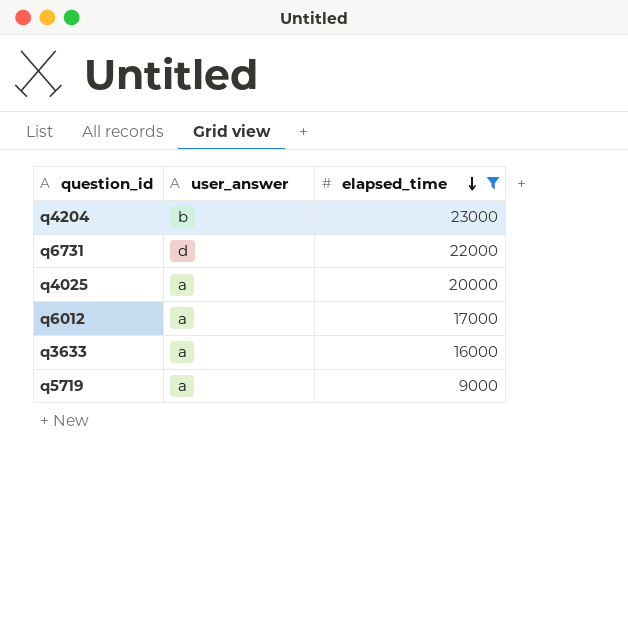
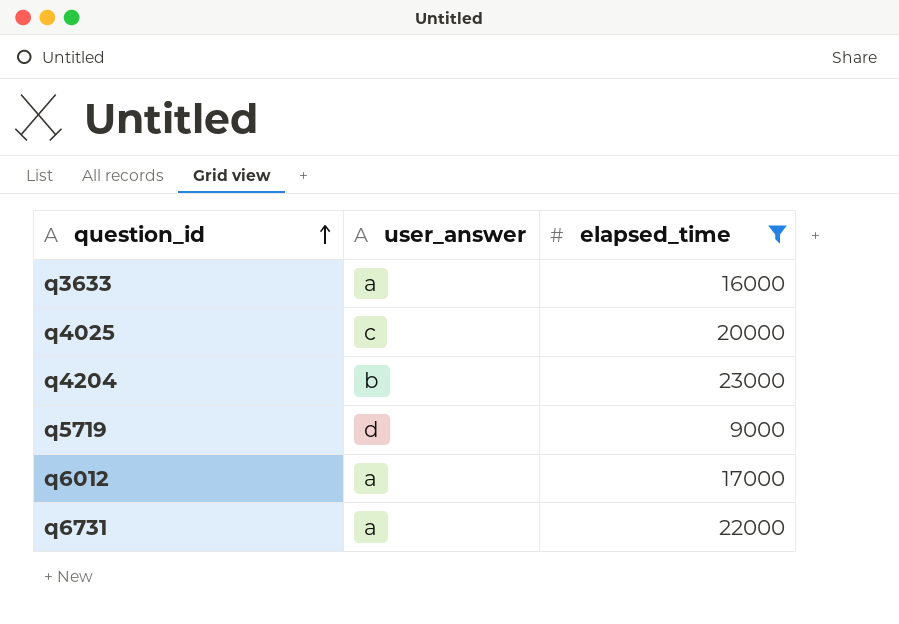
row order: elapsed_time descending -> question_id ascending
q4025 | user_answer: a -> c
q5719 | user_answer: a -> d
q6731 | user_answer: d -> a

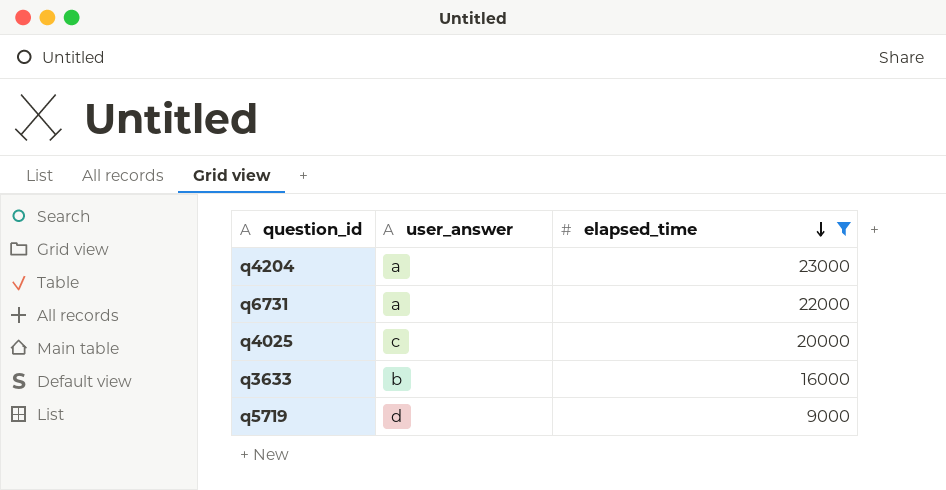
row order: question_id ascending -> elapsed_time descending
row q6012: a | 17000 -> none
q4204 | user_answer: b -> a
q3633 | user_answer: a -> b

